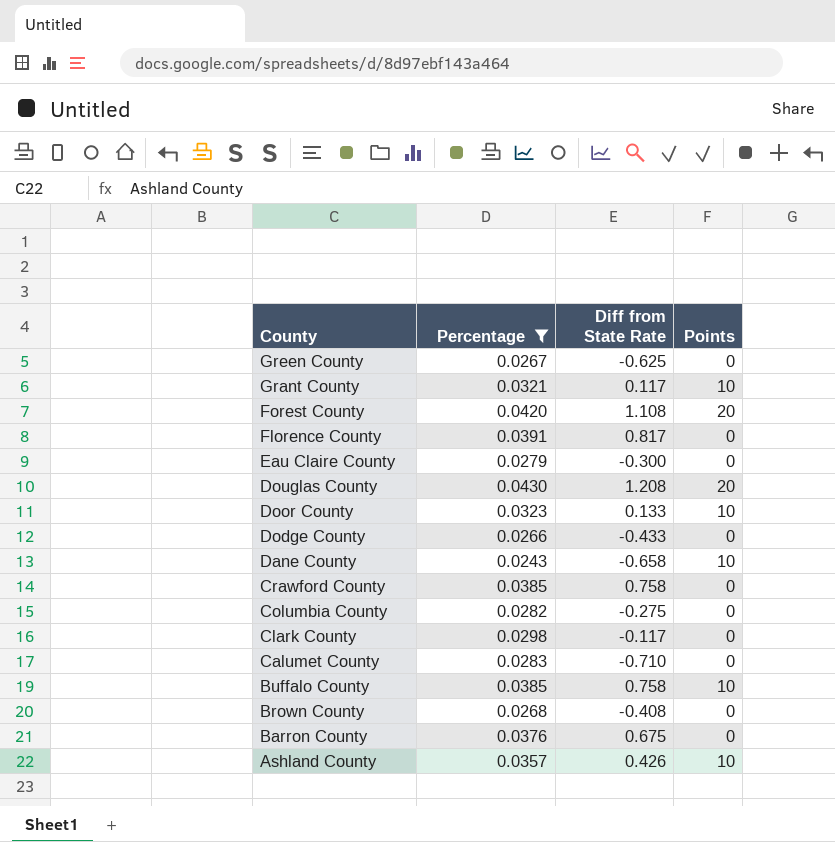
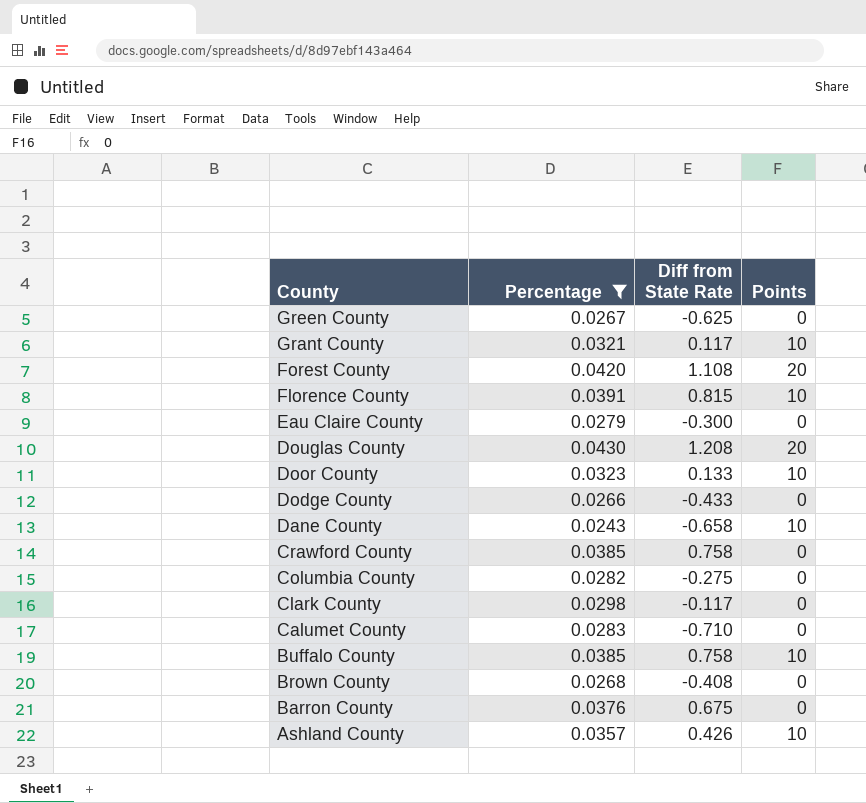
Florence County | Diff from State Rate: 0.817 -> 0.815
Florence County | Points: 0 -> 10

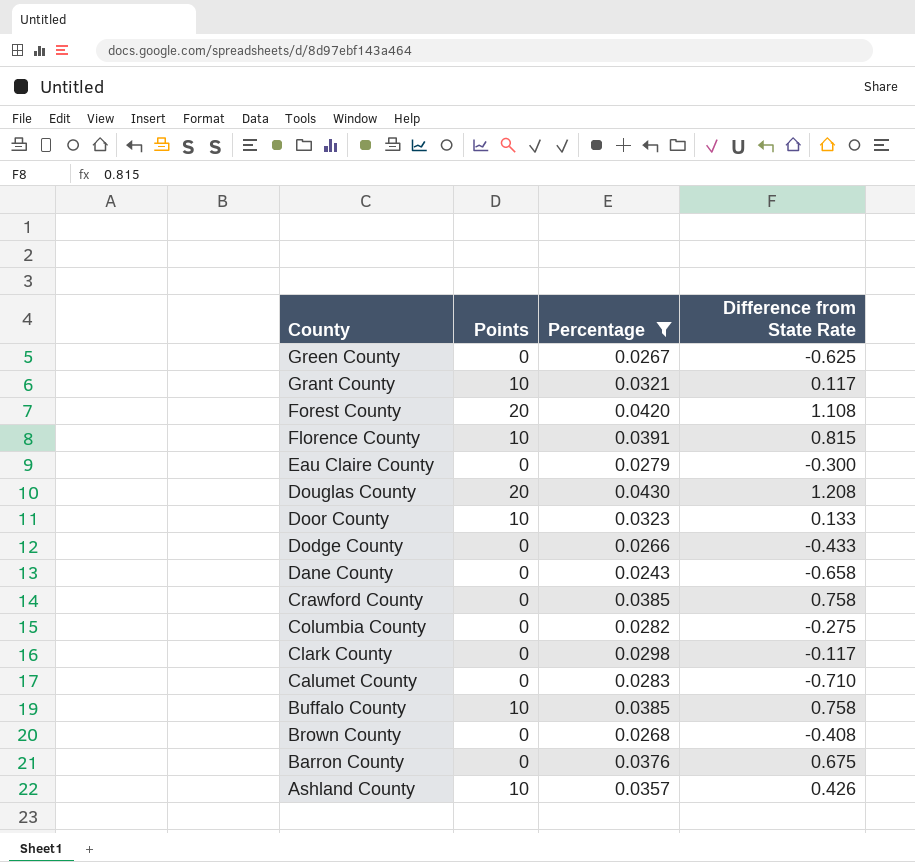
column Points | position: 4 -> 2
column name: Diff from State Rate -> Difference from State Rate
Dane County | Points: 10 -> 0

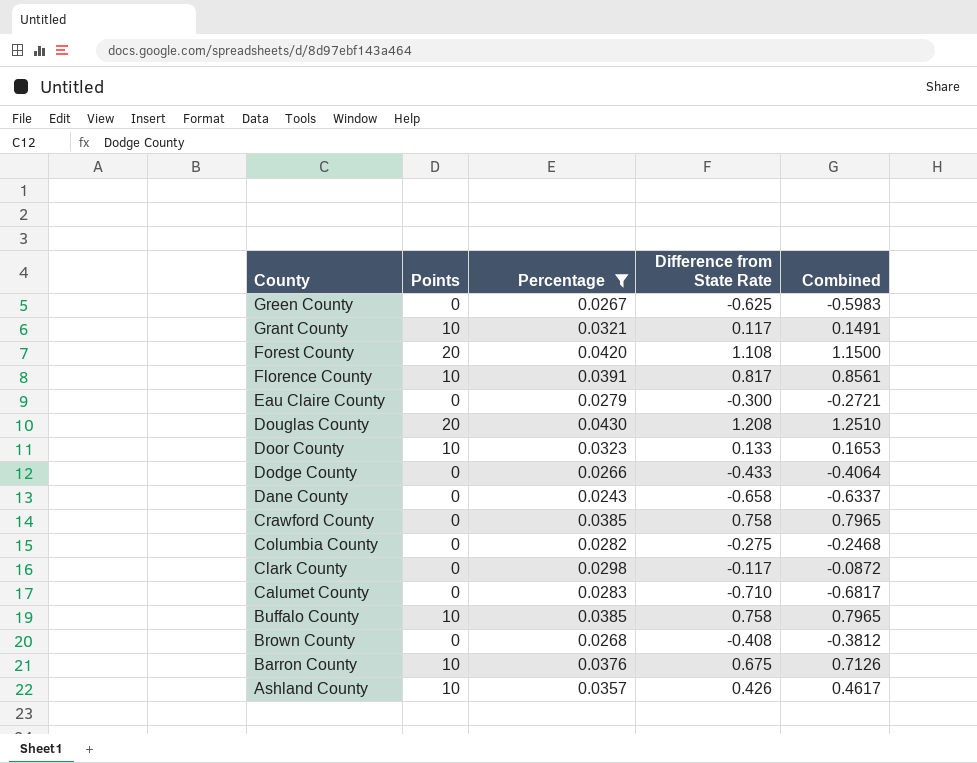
column Combined | formula: none -> [Percentage] + [Difference from State Rate]
Florence County | Difference from State Rate: 0.815 -> 0.817
Barron County | Points: 0 -> 10

